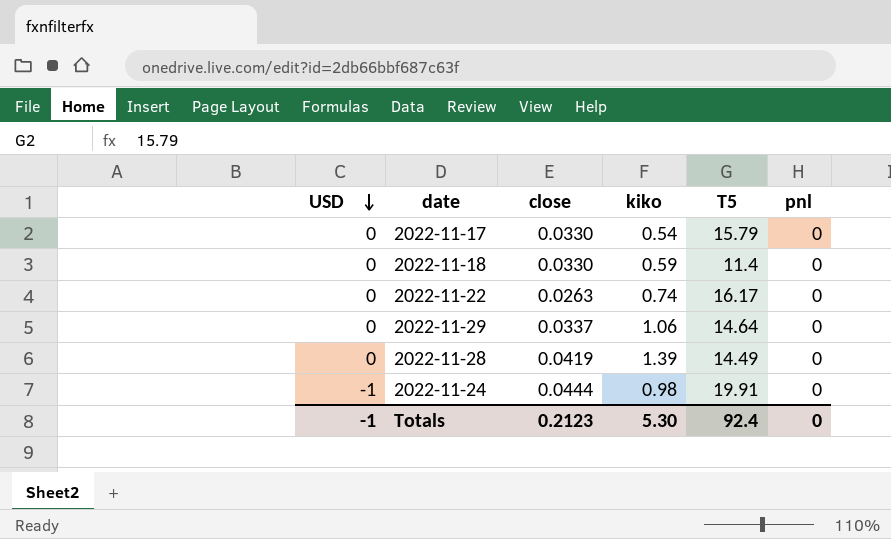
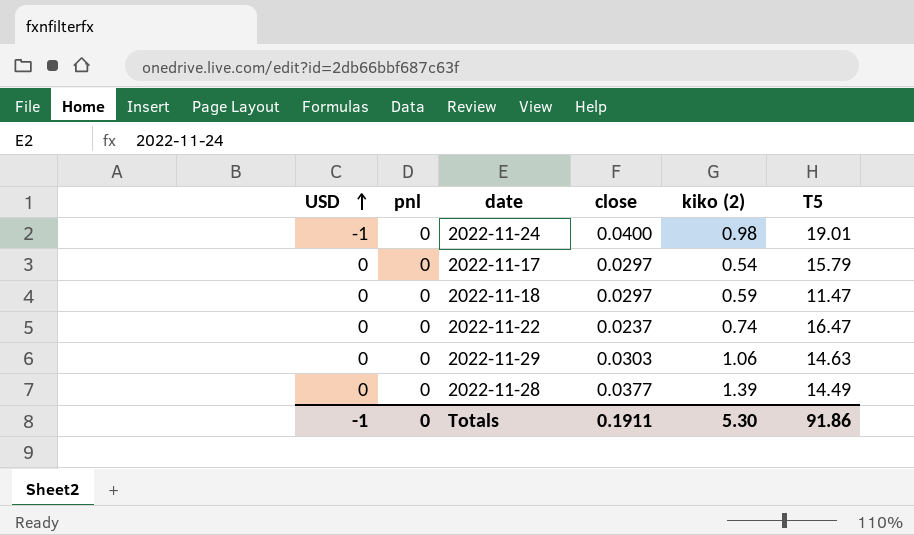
row order: USD descending -> USD ascending
column pnl | position: 6 -> 2
column name: kiko -> kiko (2)
2022-11-24 | close: 0.0444 -> 0.0400
2022-11-24 | T5: 19.91 -> 19.01
2022-11-17 | close: 0.0330 -> 0.0297
2022-11-18 | close: 0.0330 -> 0.0297
2022-11-18 | T5: 11.4 -> 11.47
2022-11-22 | close: 0.0263 -> 0.0237
2022-11-22 | T5: 16.17 -> 16.47
2022-11-29 | close: 0.0337 -> 0.0303
2022-11-29 | T5: 14.64 -> 14.63
2022-11-28 | close: 0.0419 -> 0.0377
Totals | close: 0.2123 -> 0.1911
Totals | T5: 92.4 -> 91.86

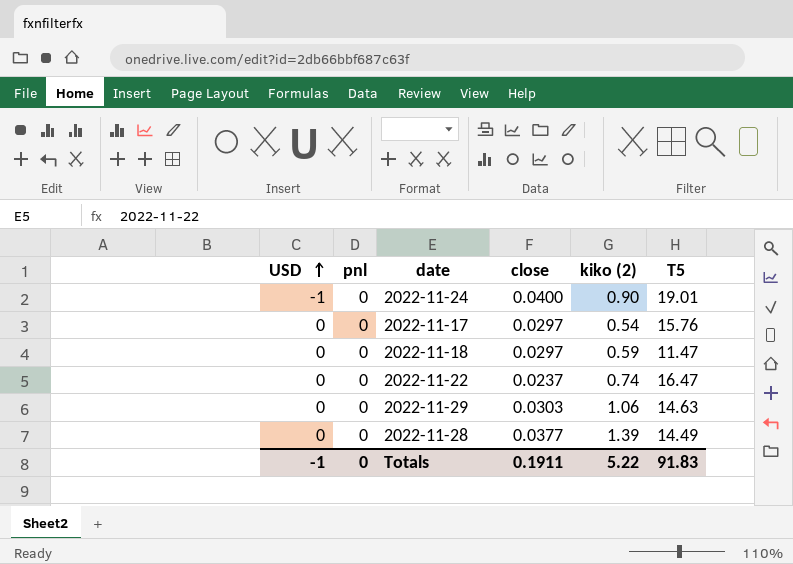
2022-11-24 | kiko (2): 0.98 -> 0.90
2022-11-17 | T5: 15.79 -> 15.76
Totals | kiko (2): 5.30 -> 5.22
Totals | T5: 91.86 -> 91.83

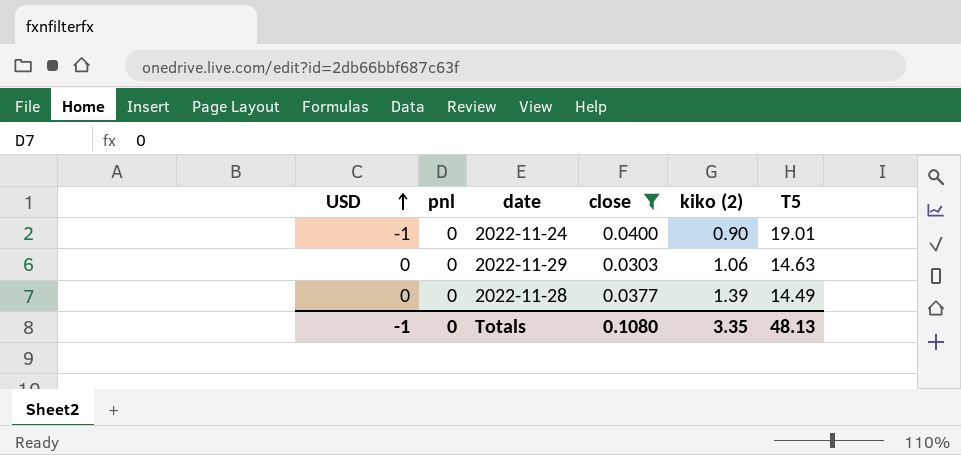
filter: none -> close >= 0.0303
Totals | close: 0.1911 -> 0.1080
Totals | kiko (2): 5.22 -> 3.35
Totals | T5: 91.83 -> 48.13

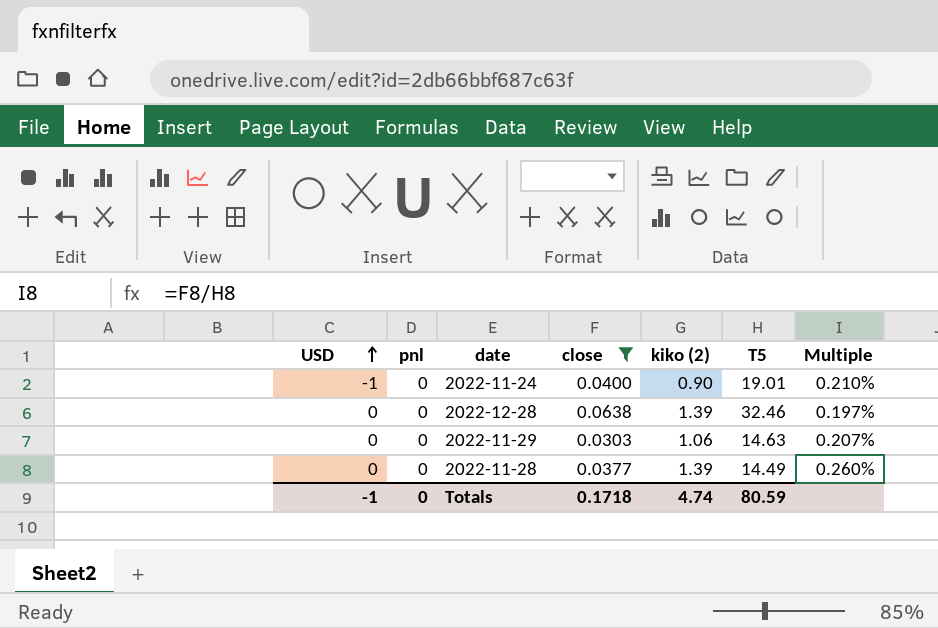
column Multiple | formula: none -> [close] / [T5]
row 2022-12-28: none -> 0 | 0 | 0.0638 | 1.39 | 32.46 | 0.197%
Totals | close: 0.1080 -> 0.1718
Totals | kiko (2): 3.35 -> 4.74
Totals | T5: 48.13 -> 80.59

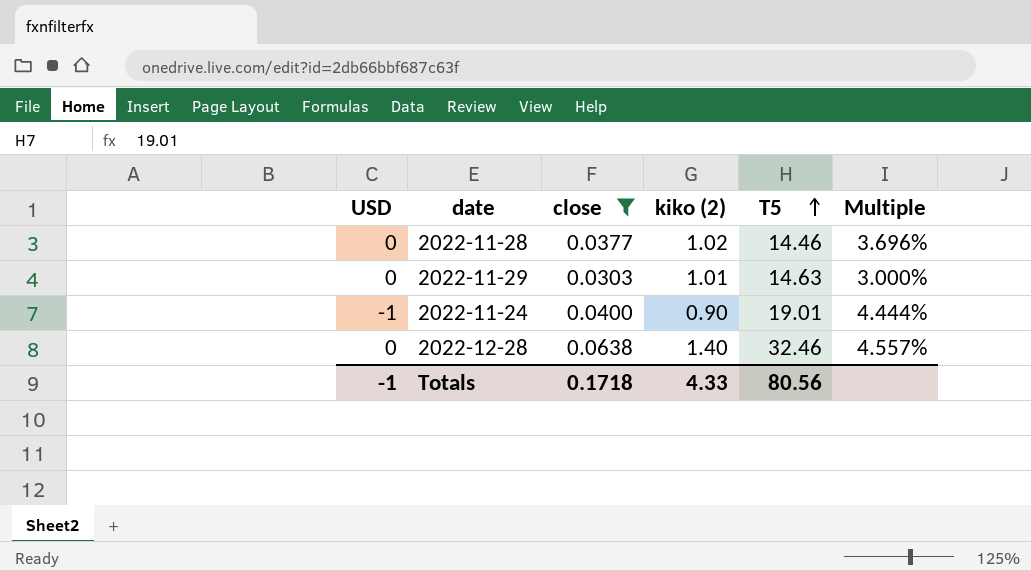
row order: USD ascending -> T5 ascending
column pnl | position: 2 -> none
column Multiple | formula: [close] / [T5] -> [close] / [kiko (2)]
2022-11-28 | kiko (2): 1.39 -> 1.02
2022-11-28 | T5: 14.49 -> 14.46
2022-11-29 | kiko (2): 1.06 -> 1.01
2022-12-28 | kiko (2): 1.39 -> 1.40
Totals | kiko (2): 4.74 -> 4.33
Totals | T5: 80.59 -> 80.56

